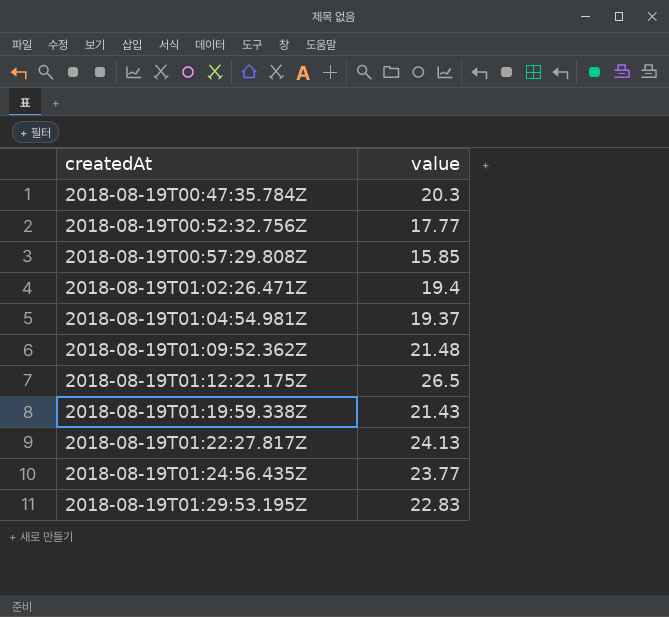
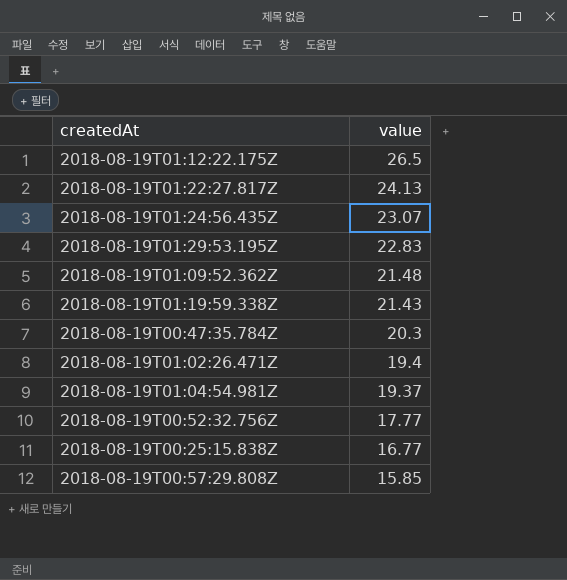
row order: createdAt ascending -> value descending
2018-08-19T01:24:56.435Z | value: 23.77 -> 23.07
row 2018-08-19T00:25:15.838Z: none -> 16.77

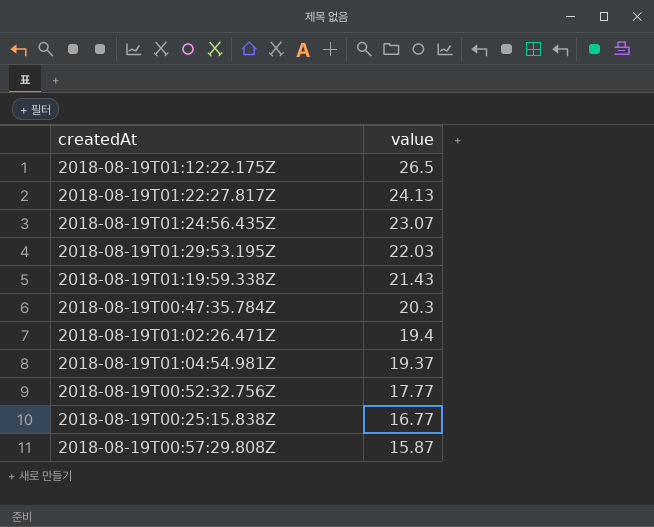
row 2018-08-19T01:09:52.362Z: 21.48 -> none
2018-08-19T01:29:53.195Z | value: 22.83 -> 22.03
2018-08-19T00:57:29.808Z | value: 15.85 -> 15.87

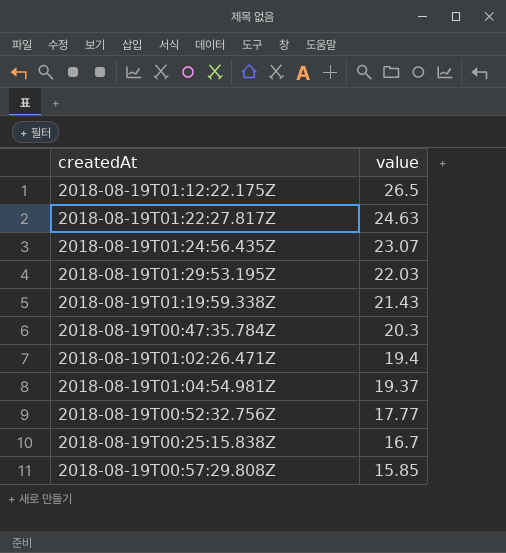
2018-08-19T01:22:27.817Z | value: 24.13 -> 24.63
2018-08-19T00:25:15.838Z | value: 16.77 -> 16.7
2018-08-19T00:57:29.808Z | value: 15.87 -> 15.85

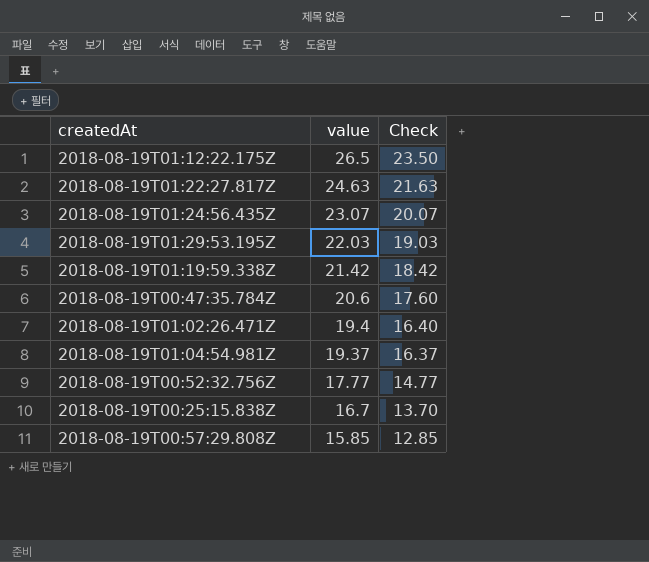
column Check | formula: none -> [value] - 3
2018-08-19T01:19:59.338Z | value: 21.43 -> 21.42
2018-08-19T00:47:35.784Z | value: 20.3 -> 20.6

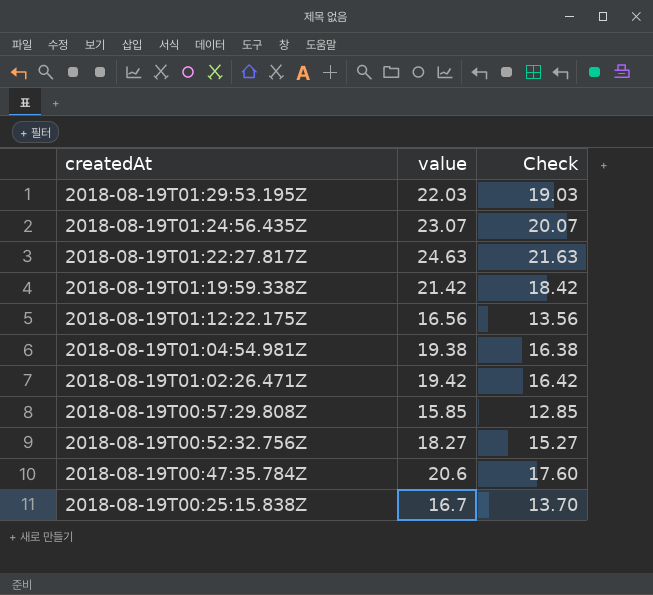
row order: value descending -> createdAt descending
2018-08-19T01:12:22.175Z | value: 26.5 -> 16.56
2018-08-19T01:12:22.175Z | Check: 23.50 -> 13.56
2018-08-19T01:04:54.981Z | value: 19.37 -> 19.38
2018-08-19T01:04:54.981Z | Check: 16.37 -> 16.38
2018-08-19T01:02:26.471Z | value: 19.4 -> 19.42
2018-08-19T01:02:26.471Z | Check: 16.40 -> 16.42
2018-08-19T00:52:32.756Z | value: 17.77 -> 18.27
2018-08-19T00:52:32.756Z | Check: 14.77 -> 15.27

